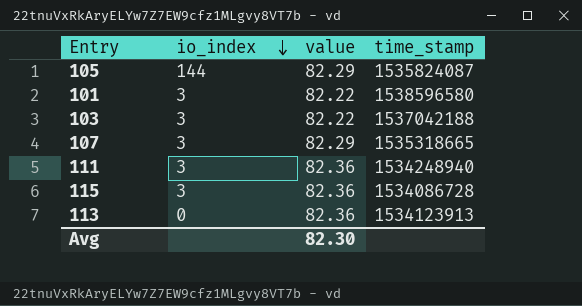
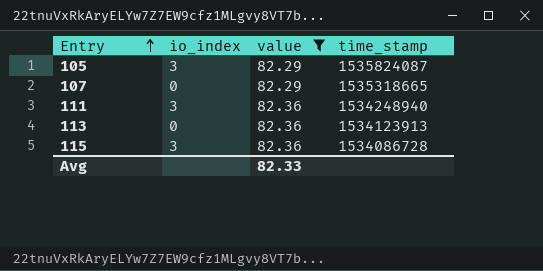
filter: none -> value != 82.22
row order: io_index descending -> Entry ascending
105 | io_index: 144 -> 3
107 | io_index: 3 -> 0
Avg | value: 82.30 -> 82.33

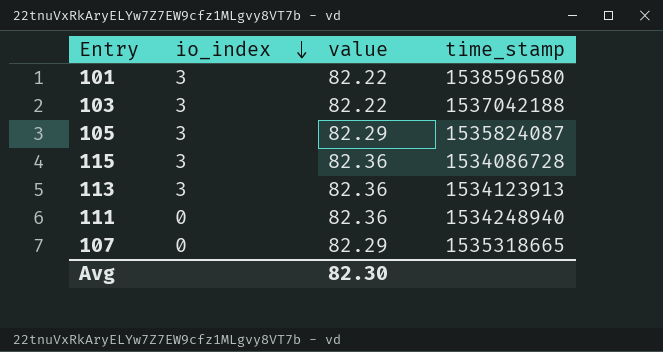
filter: value != 82.22 -> none
row order: Entry ascending -> io_index descending
113 | io_index: 0 -> 3
111 | io_index: 3 -> 0
Avg | value: 82.33 -> 82.30

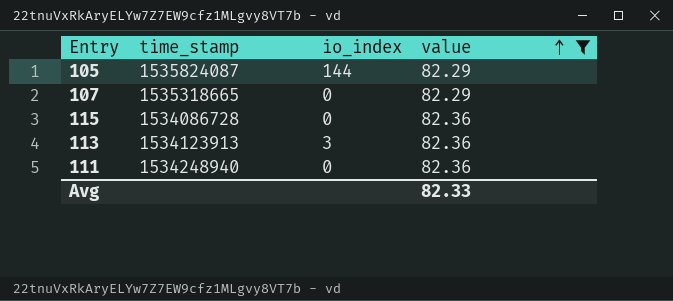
filter: none -> value != 82.22
row order: io_index descending -> value ascending
column time_stamp | position: 4 -> 2
105 | io_index: 3 -> 144
115 | io_index: 3 -> 0
Avg | value: 82.30 -> 82.33

